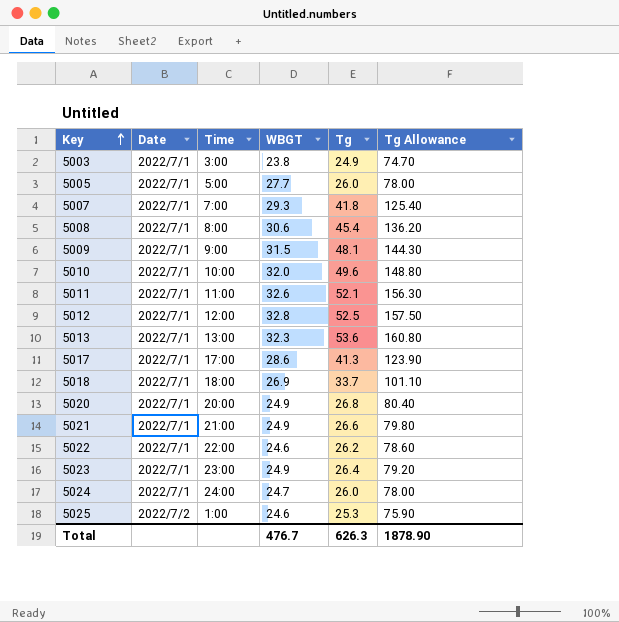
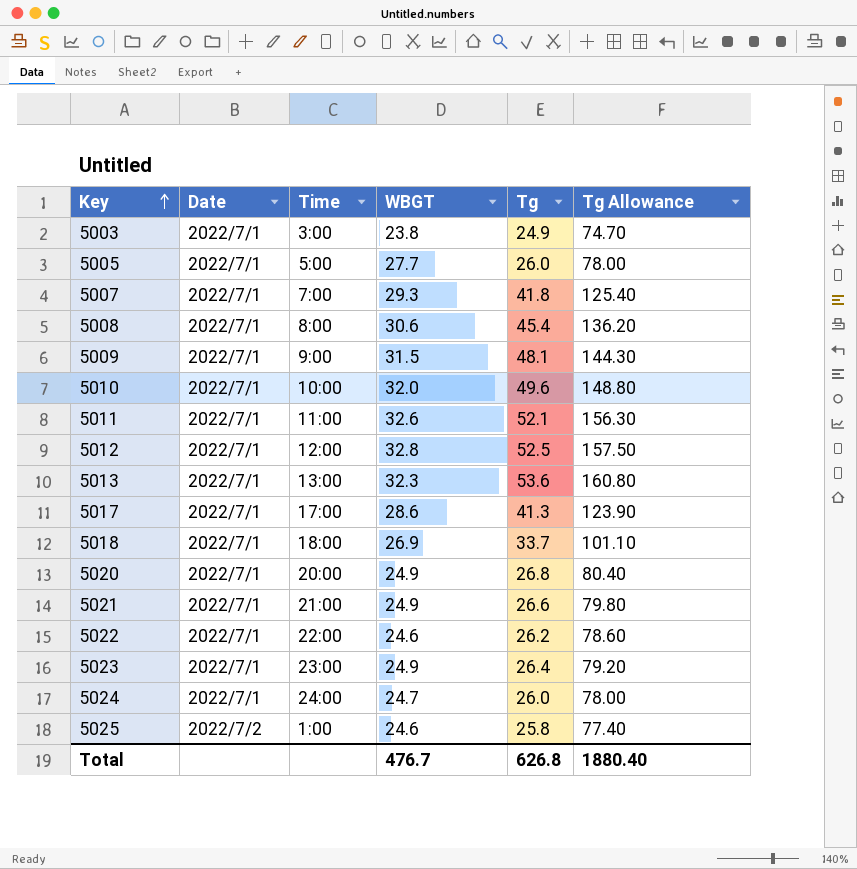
5025 | Tg: 25.3 -> 25.8
5025 | Tg Allowance: 75.90 -> 77.40
Total | Tg: 626.3 -> 626.8
Total | Tg Allowance: 1878.90 -> 1880.40

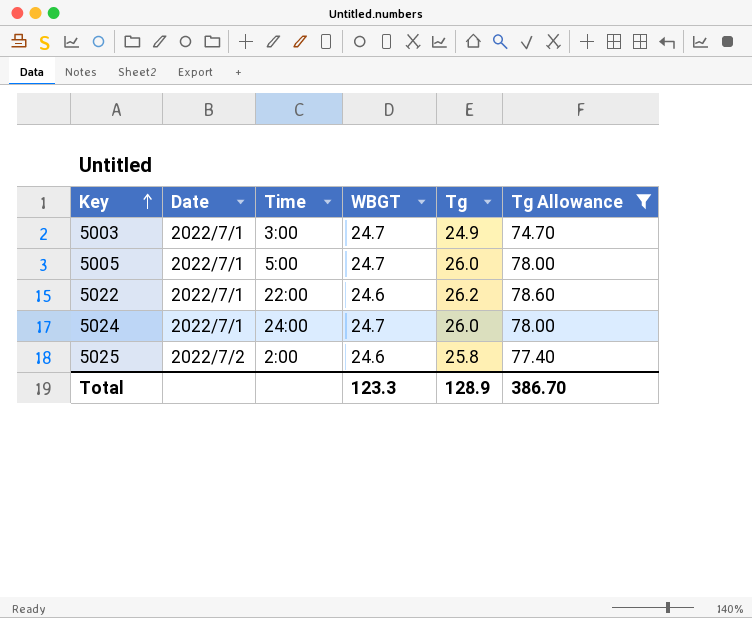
filter: none -> Tg Allowance <= 78.60
5003 | WBGT: 23.8 -> 24.7
5005 | WBGT: 27.7 -> 24.7
5025 | Time: 1:00 -> 2:00
Total | WBGT: 476.7 -> 123.3
Total | Tg: 626.8 -> 128.9
Total | Tg Allowance: 1880.40 -> 386.70

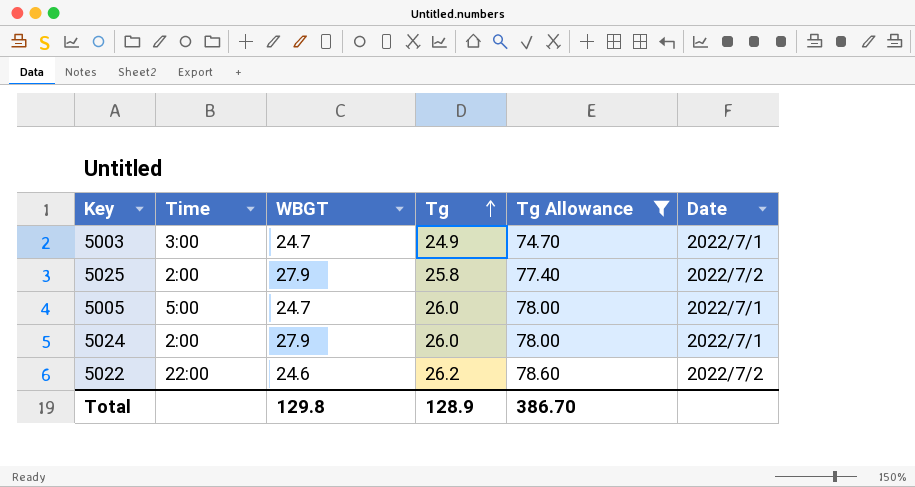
row order: Key ascending -> Tg ascending
column Date | position: 2 -> 6
5025 | WBGT: 24.6 -> 27.9
5024 | Time: 24:00 -> 2:00
5024 | WBGT: 24.7 -> 27.9
5022 | Date: 2022/7/1 -> 2022/7/2
Total | WBGT: 123.3 -> 129.8

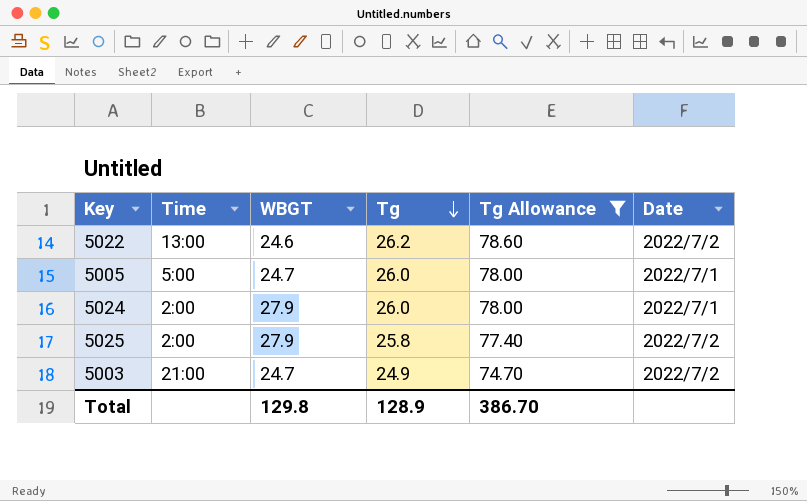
row order: Tg ascending -> Tg descending
5022 | Time: 22:00 -> 13:00
5003 | Time: 3:00 -> 21:00
5003 | Date: 2022/7/1 -> 2022/7/2

